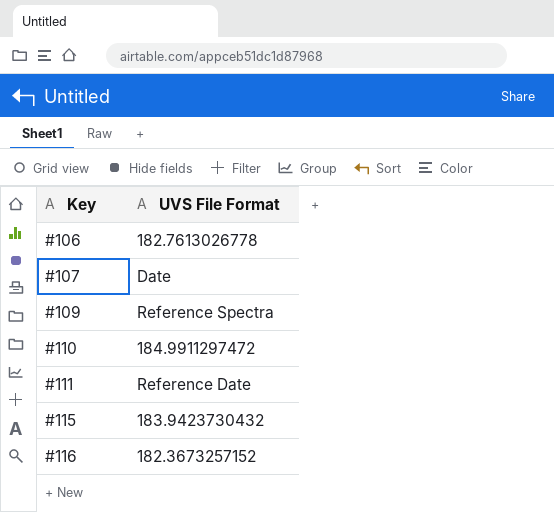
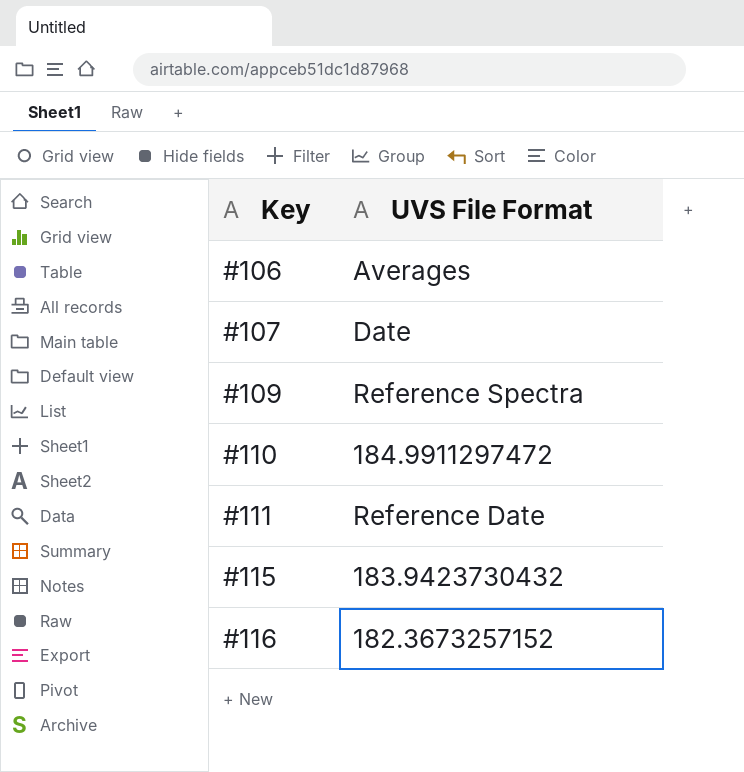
#106 | UVS File Format: 182.7613026778 -> Averages

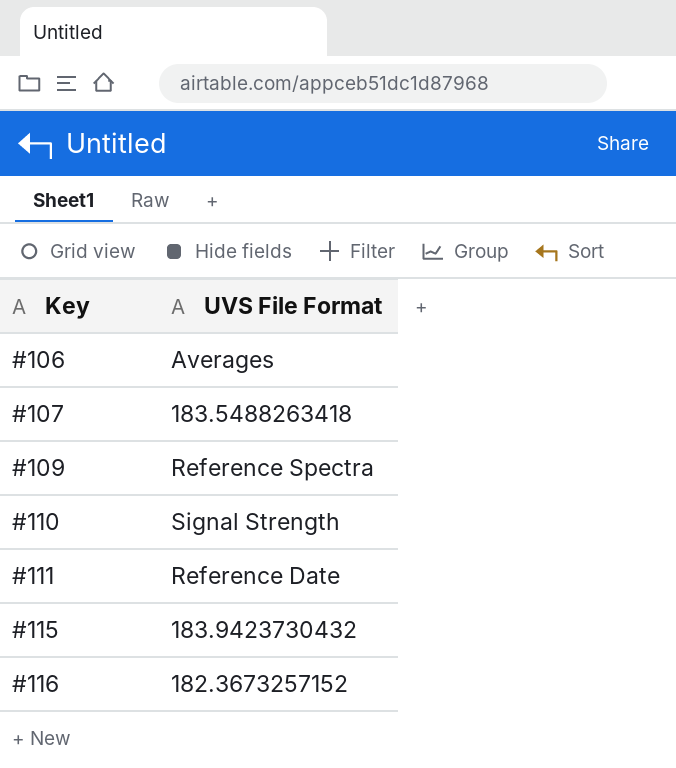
#107 | UVS File Format: Date -> 183.5488263418
#110 | UVS File Format: 184.9911297472 -> Signal Strength

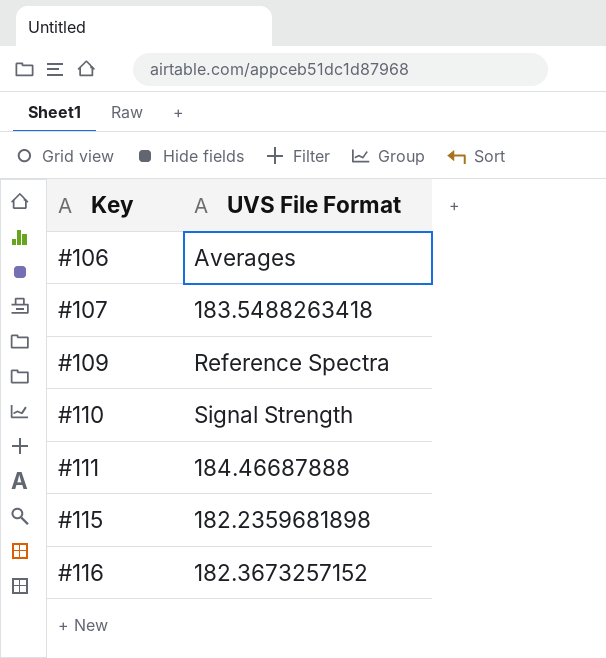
#111 | UVS File Format: Reference Date -> 184.46687888
#115 | UVS File Format: 183.9423730432 -> 182.2359681898

